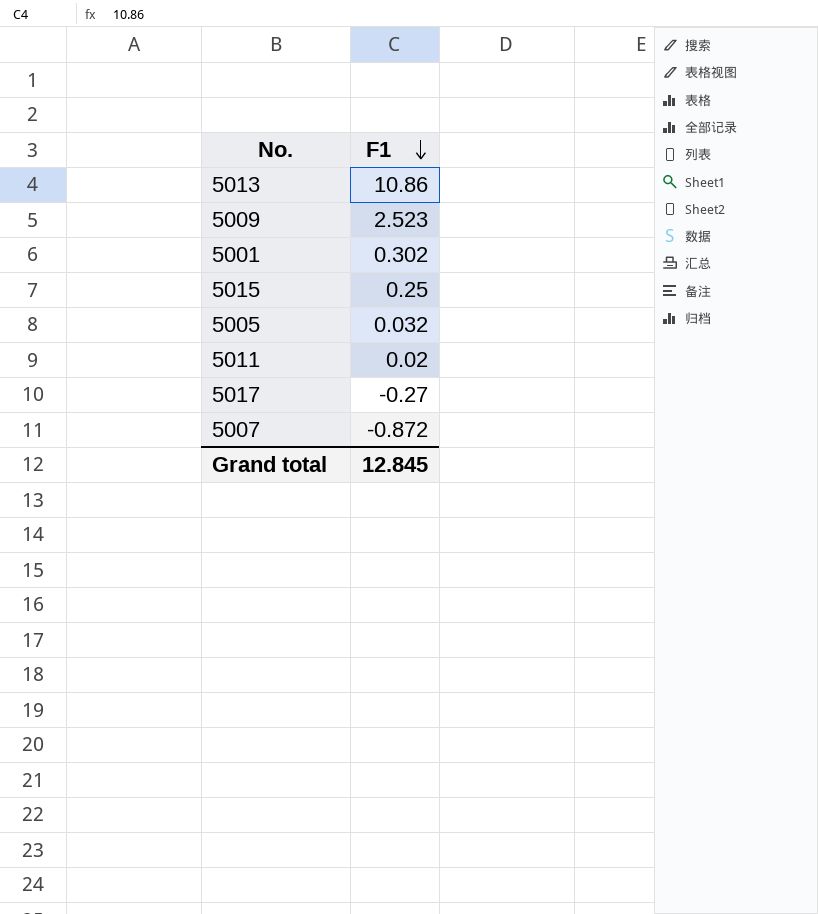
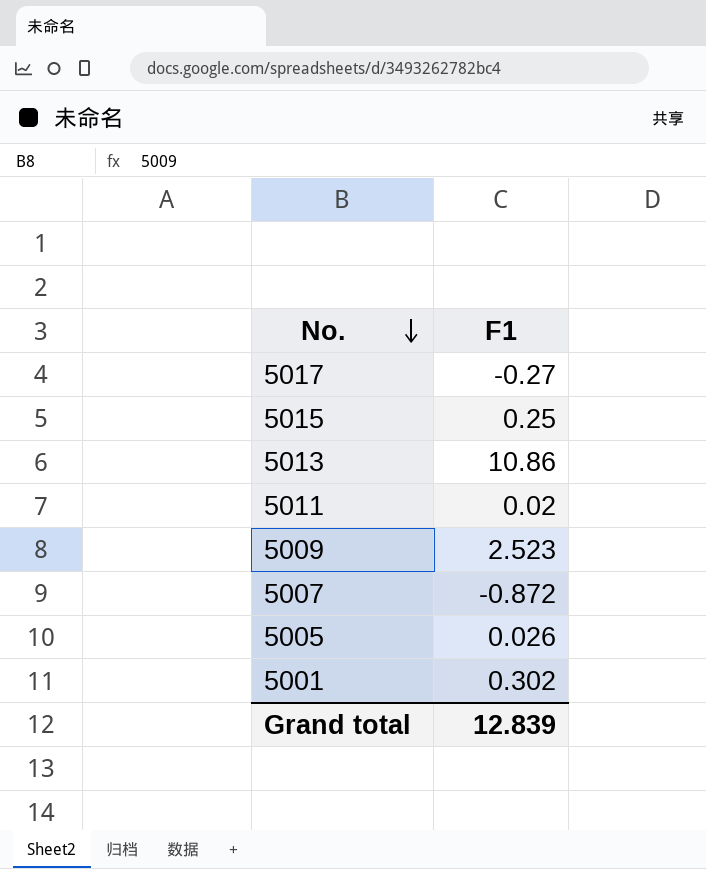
row order: F1 descending -> No. descending
5005 | F1: 0.032 -> 0.026
Grand total | F1: 12.845 -> 12.839

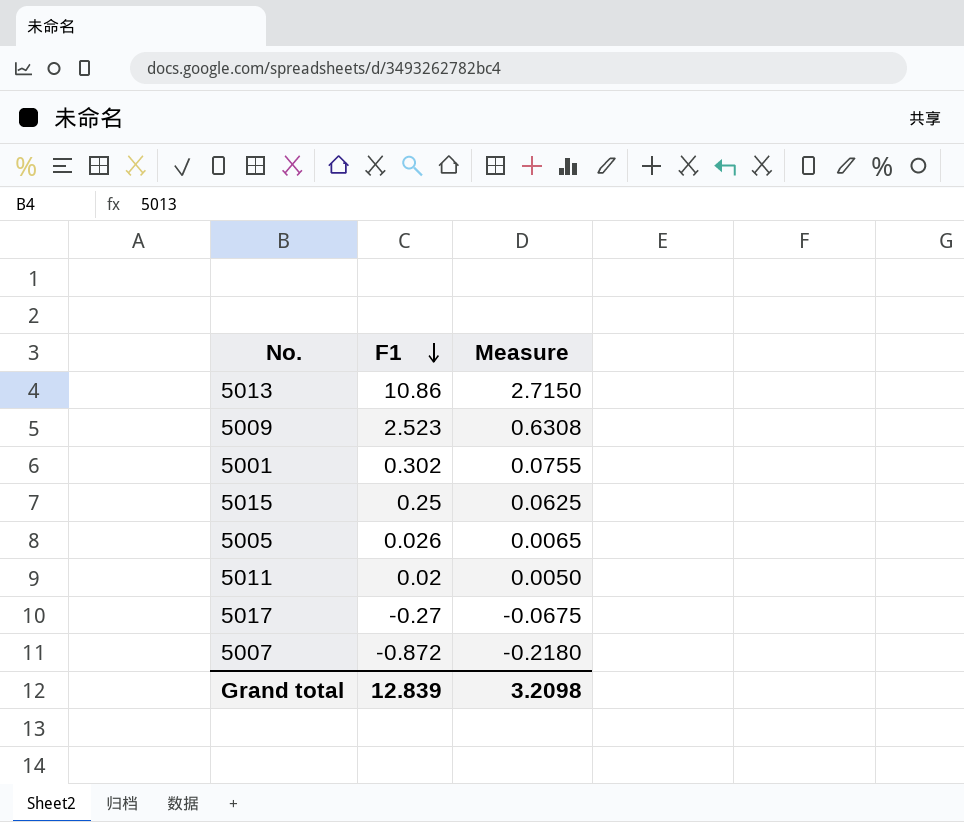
row order: No. descending -> F1 descending
column Measure | formula: none -> [F1] * 0.25

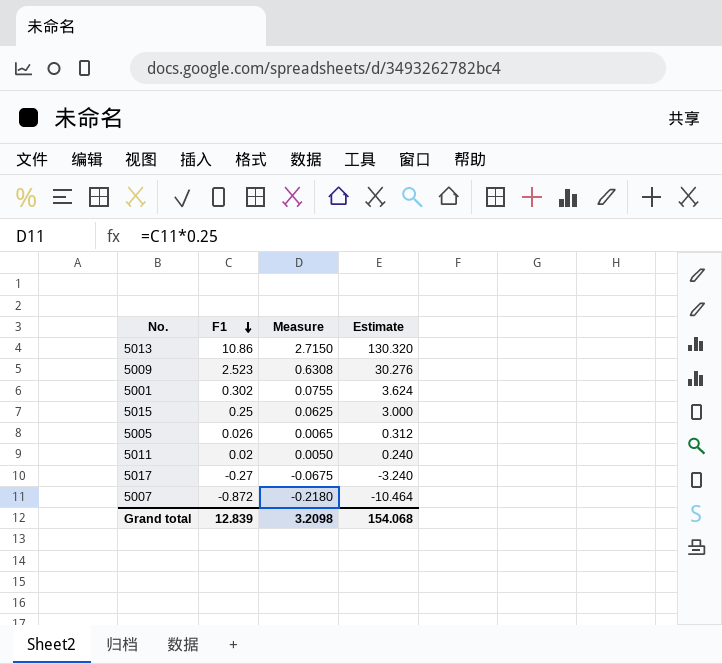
column Estimate | formula: none -> [F1] * 12

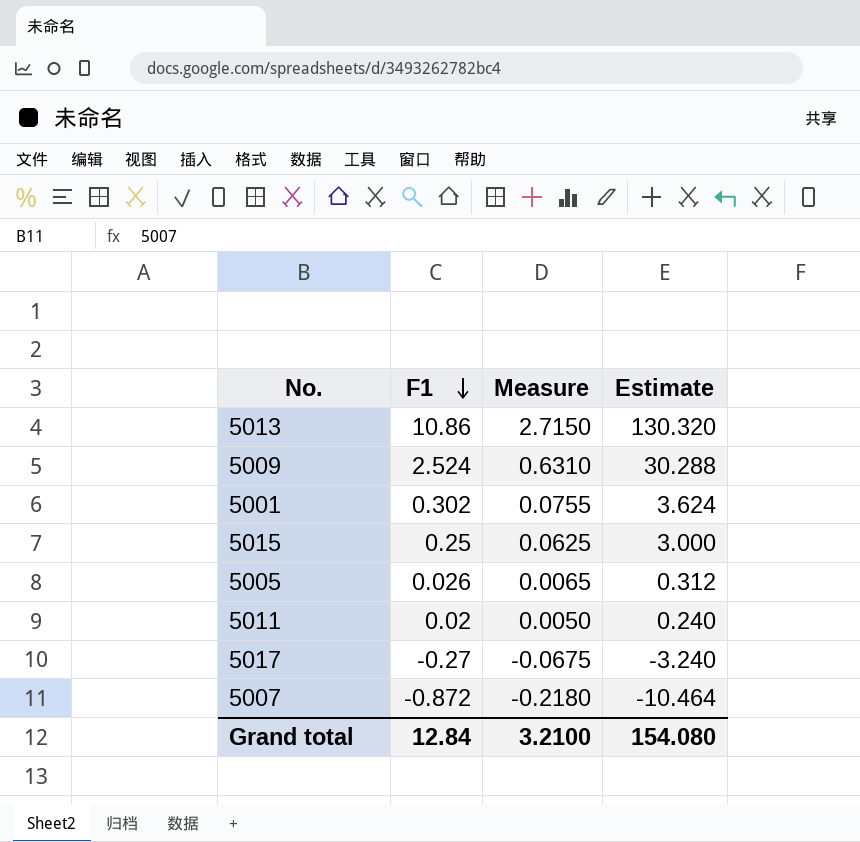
5009 | F1: 2.523 -> 2.524
5009 | Measure: 0.6308 -> 0.6310
5009 | Estimate: 30.276 -> 30.288
Grand total | F1: 12.839 -> 12.84
Grand total | Measure: 3.2098 -> 3.2100
Grand total | Estimate: 154.068 -> 154.080

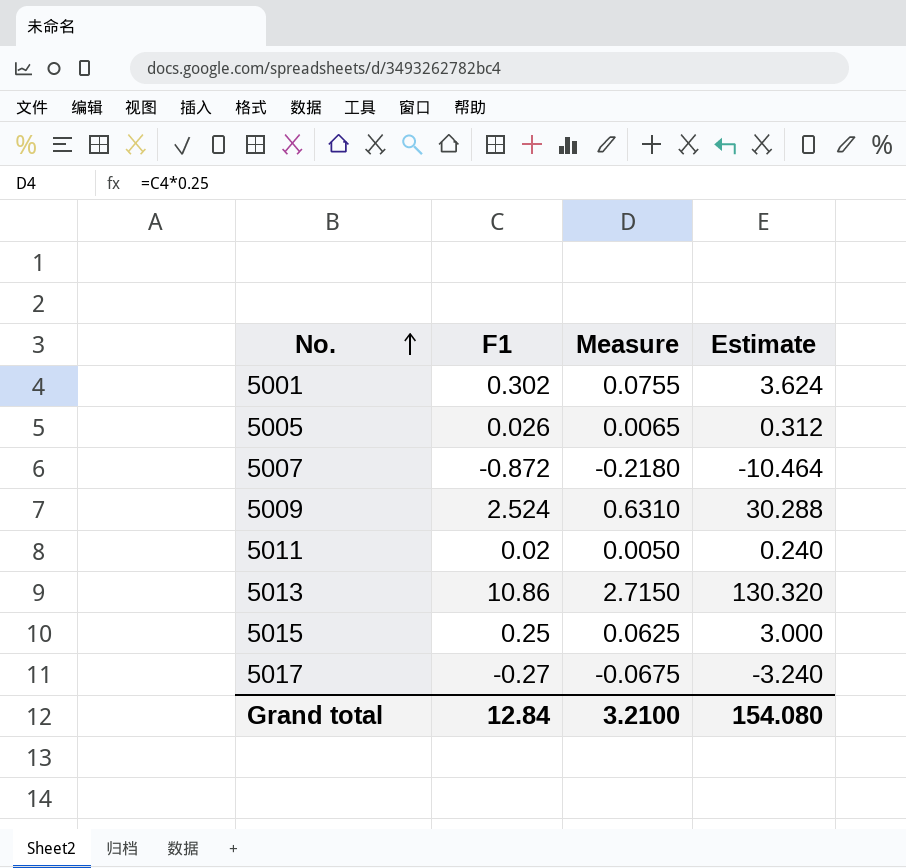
row order: F1 descending -> No. ascending

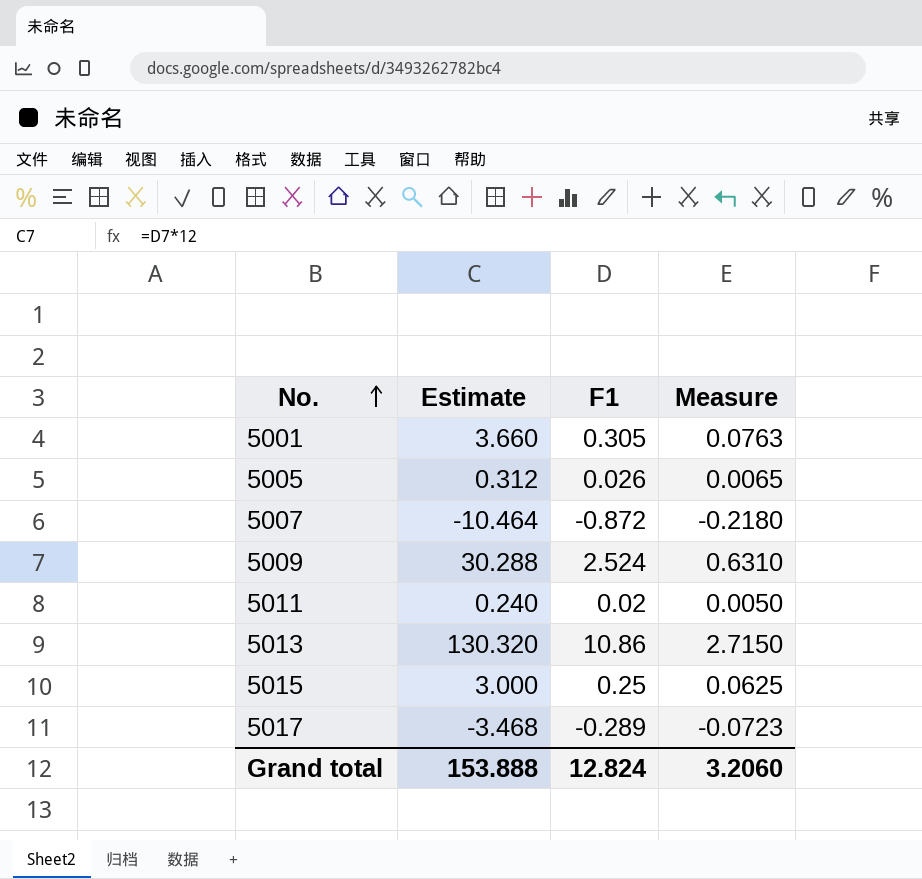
column Estimate | position: 4 -> 2
5001 | Estimate: 3.624 -> 3.660
5001 | F1: 0.302 -> 0.305
5001 | Measure: 0.0755 -> 0.0763
5017 | Estimate: -3.240 -> -3.468
5017 | F1: -0.27 -> -0.289
5017 | Measure: -0.0675 -> -0.0723
Grand total | Estimate: 154.080 -> 153.888
Grand total | F1: 12.84 -> 12.824
Grand total | Measure: 3.2100 -> 3.2060

